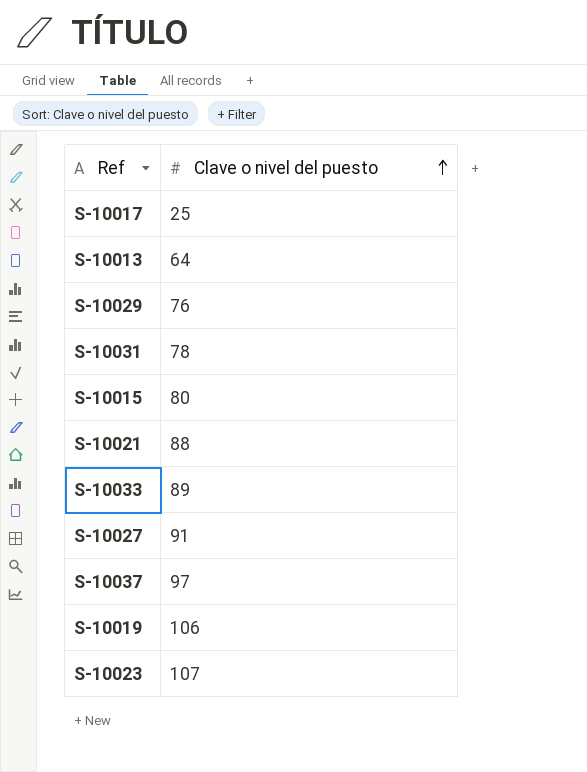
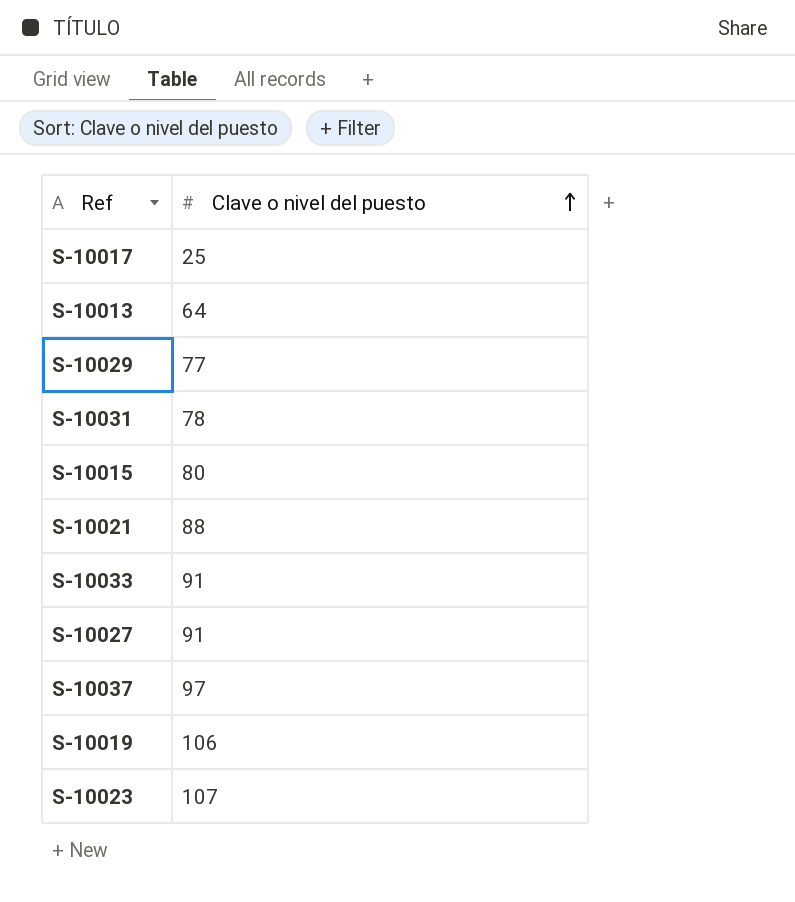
S-10029 | Clave o nivel del puesto: 76 -> 77
S-10033 | Clave o nivel del puesto: 89 -> 91

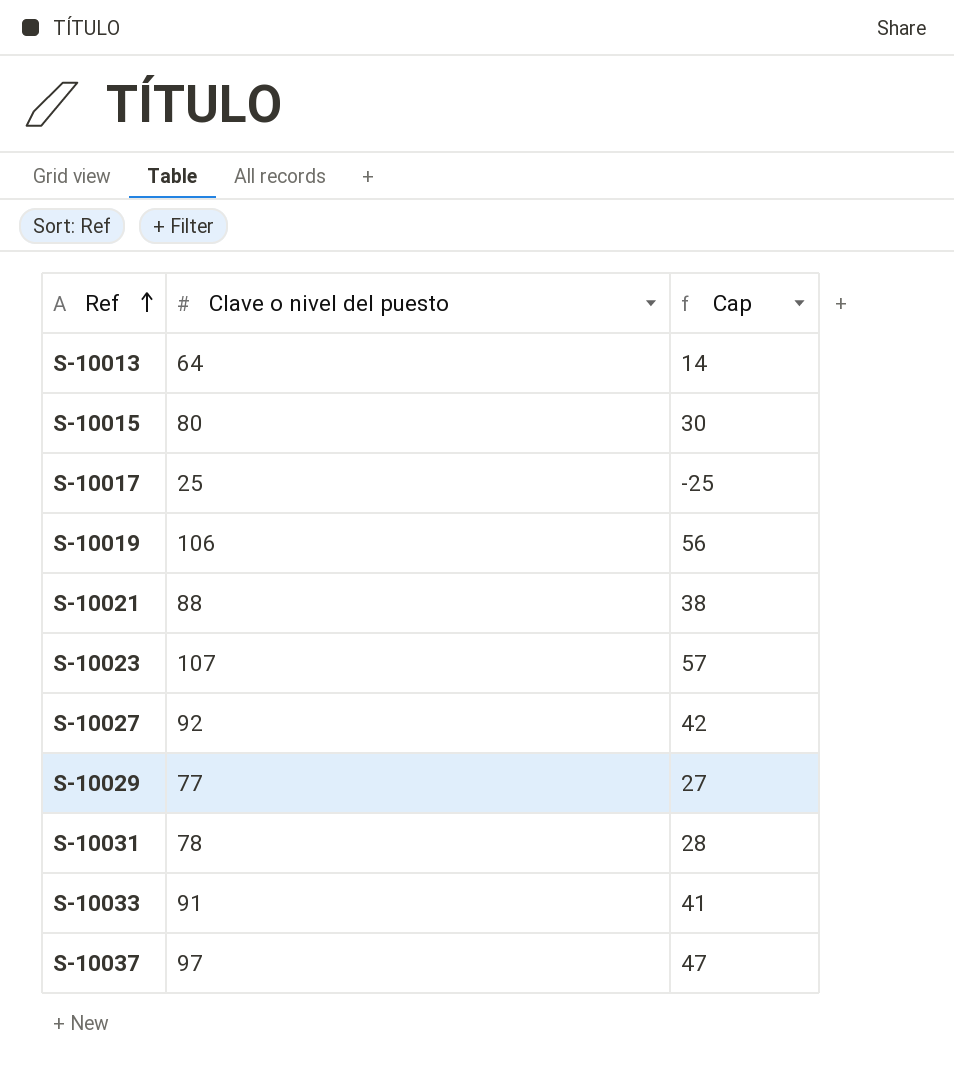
row order: Clave o nivel del puesto ascending -> Ref ascending
column Cap | formula: none -> [Clave o nivel del puesto] - 50
S-10027 | Clave o nivel del puesto: 91 -> 92

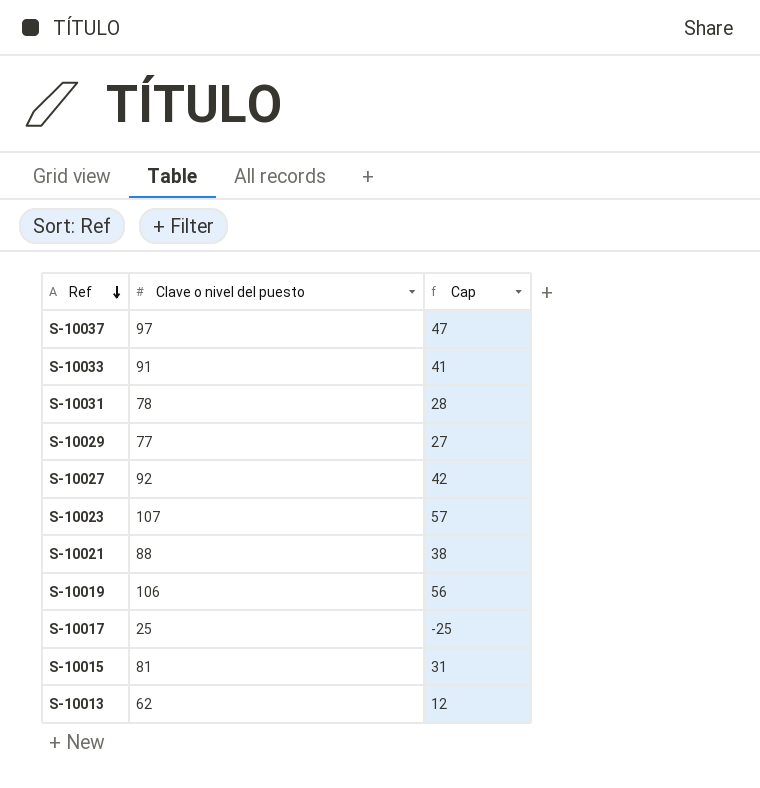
row order: Ref ascending -> Ref descending
S-10015 | Clave o nivel del puesto: 80 -> 81
S-10015 | Cap: 30 -> 31
S-10013 | Clave o nivel del puesto: 64 -> 62
S-10013 | Cap: 14 -> 12

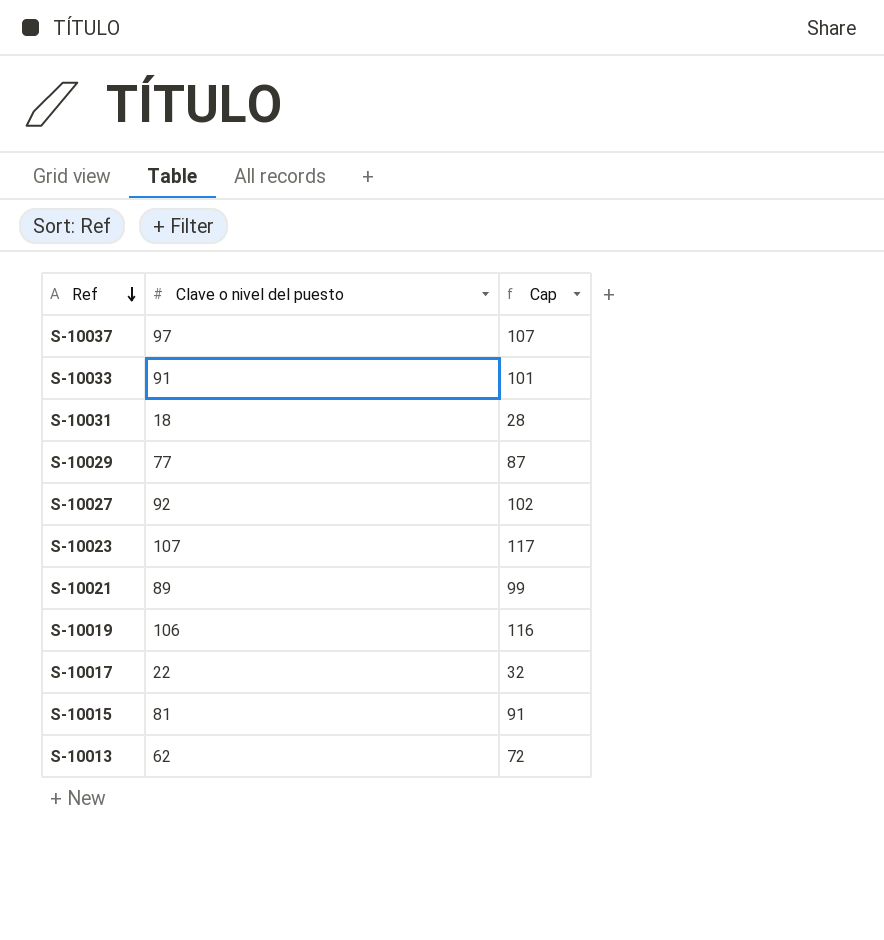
column Cap | formula: [Clave o nivel del puesto] - 50 -> [Clave o nivel del puesto] + 10
S-10031 | Clave o nivel del puesto: 78 -> 18
S-10021 | Clave o nivel del puesto: 88 -> 89
S-10017 | Clave o nivel del puesto: 25 -> 22

